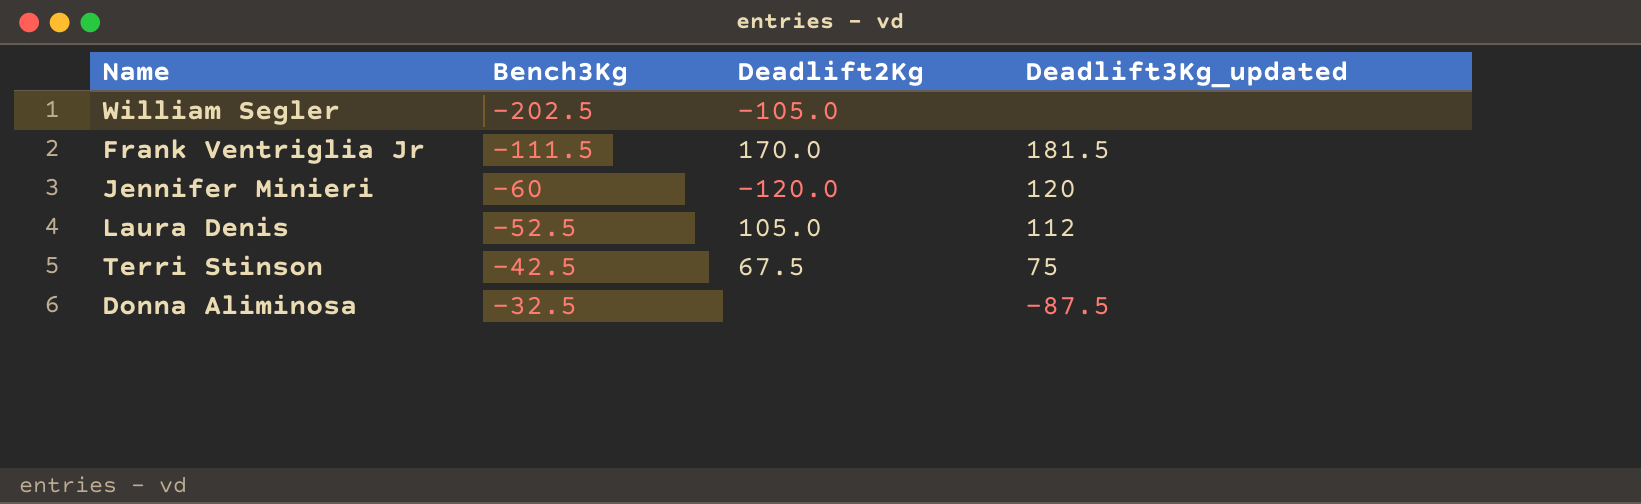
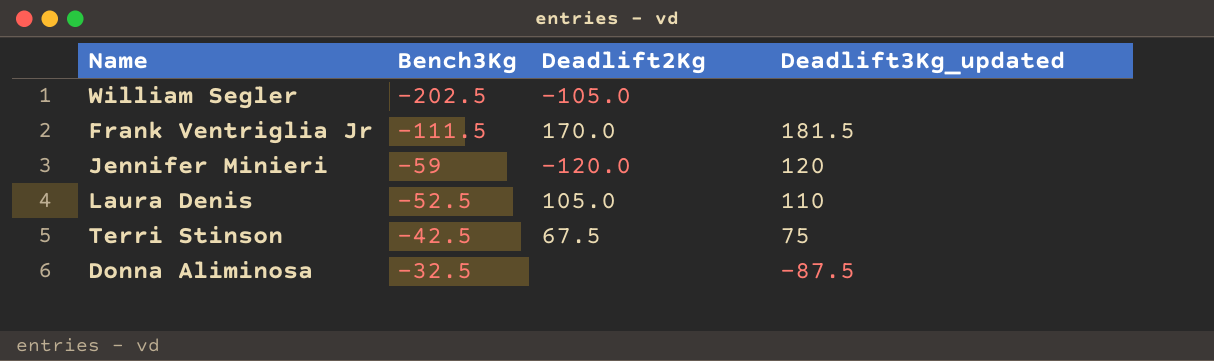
Jennifer Minieri | Bench3Kg: -60 -> -59
Laura Denis | Deadlift3Kg_updated: 112 -> 110

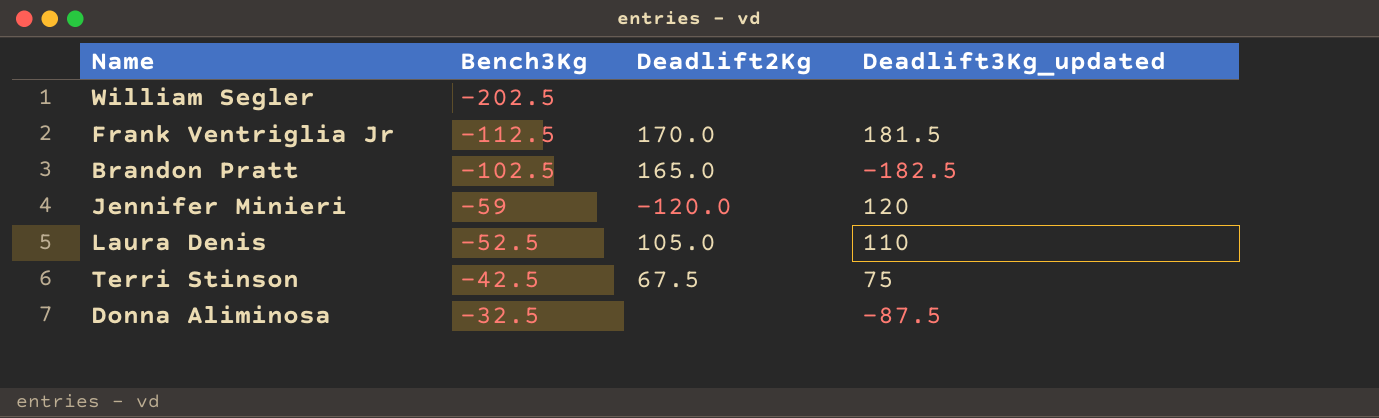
William Segler | Deadlift2Kg: -105.0 -> none
Frank Ventriglia Jr | Bench3Kg: -111.5 -> -112.5
row Brandon Pratt: none -> -102.5 | 165.0 | -182.5

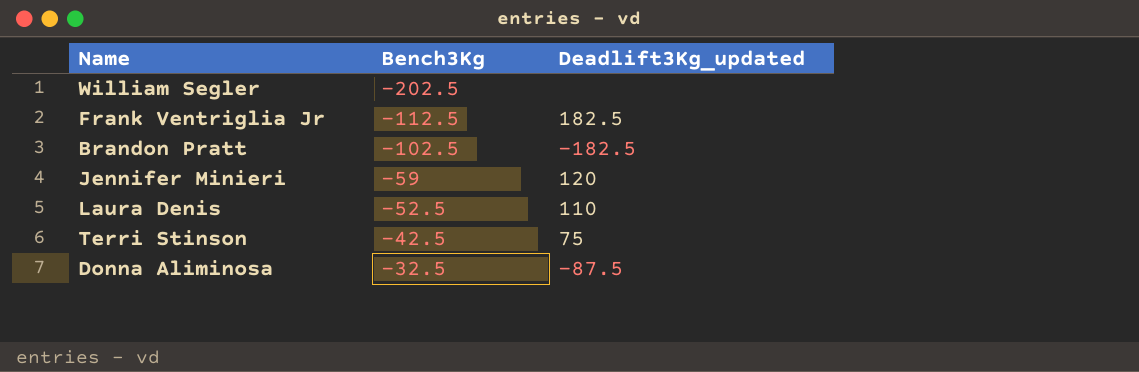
column Deadlift2Kg | position: 3 -> none
Frank Ventriglia Jr | Deadlift3Kg_updated: 181.5 -> 182.5

